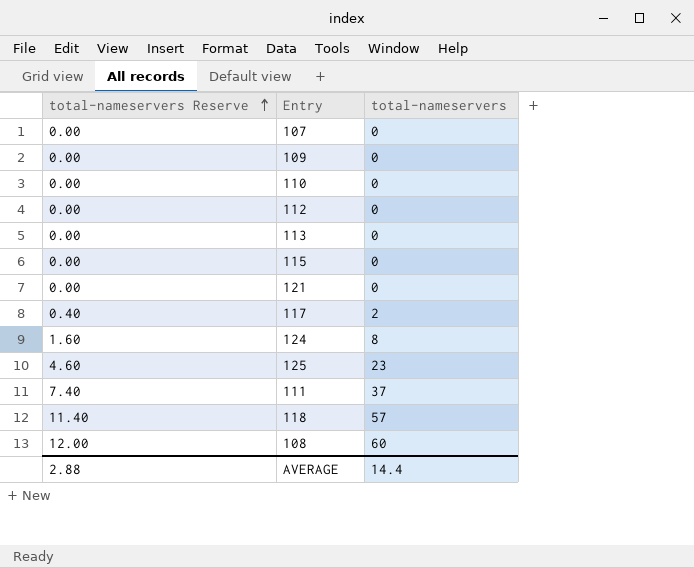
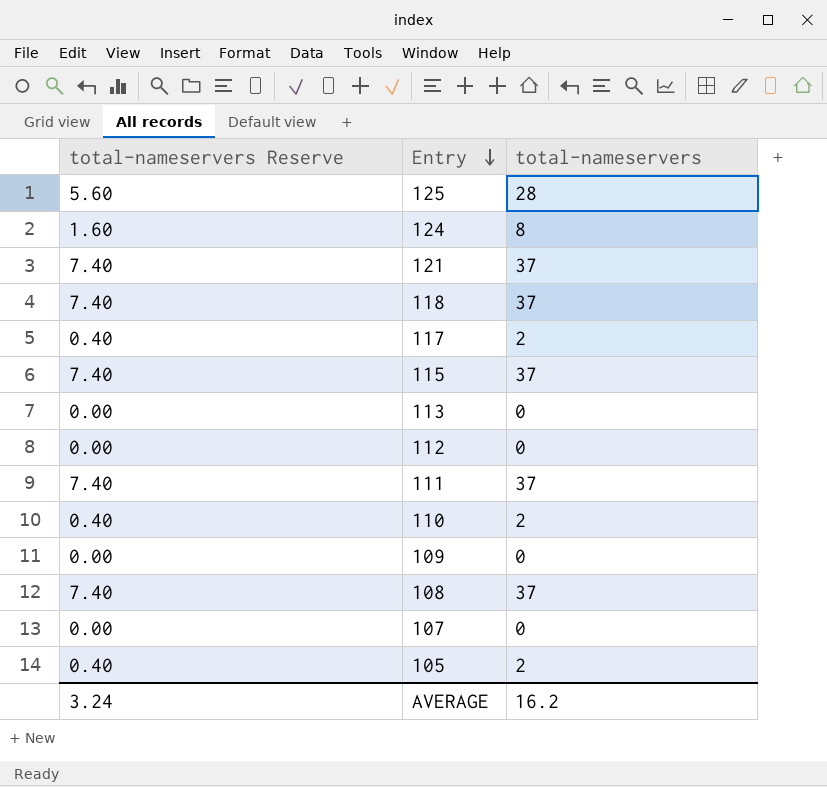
row order: total-nameservers Reserve ascending -> Entry descending
125 | total-nameservers Reserve: 4.60 -> 5.60
125 | total-nameservers: 23 -> 28
121 | total-nameservers Reserve: 0.00 -> 7.40
121 | total-nameservers: 0 -> 37
118 | total-nameservers Reserve: 11.40 -> 7.40
118 | total-nameservers: 57 -> 37
115 | total-nameservers Reserve: 0.00 -> 7.40
115 | total-nameservers: 0 -> 37
110 | total-nameservers Reserve: 0.00 -> 0.40
110 | total-nameservers: 0 -> 2
108 | total-nameservers Reserve: 12.00 -> 7.40
108 | total-nameservers: 60 -> 37
row 105: none -> 0.40 | 2
AVERAGE | total-nameservers Reserve: 2.88 -> 3.24
AVERAGE | total-nameservers: 14.4 -> 16.2

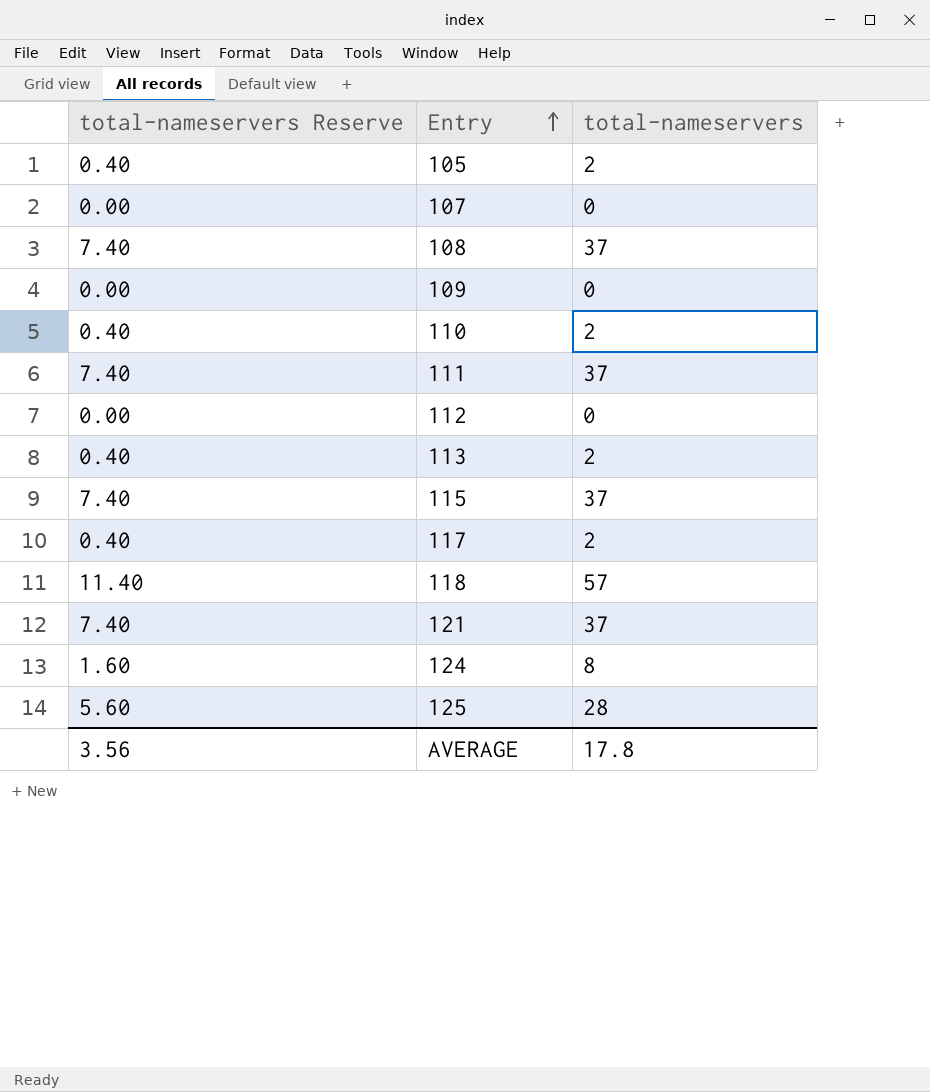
row order: Entry descending -> Entry ascending
113 | total-nameservers Reserve: 0.00 -> 0.40
113 | total-nameservers: 0 -> 2
118 | total-nameservers Reserve: 7.40 -> 11.40
118 | total-nameservers: 37 -> 57
AVERAGE | total-nameservers Reserve: 3.24 -> 3.56
AVERAGE | total-nameservers: 16.2 -> 17.8

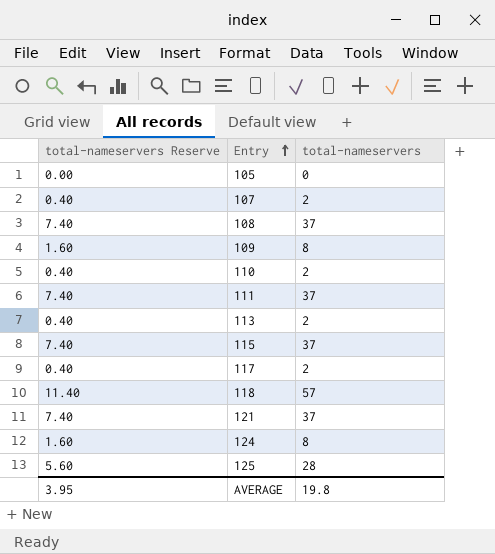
row 112: 0.00 | 0 -> none
105 | total-nameservers Reserve: 0.40 -> 0.00
105 | total-nameservers: 2 -> 0
107 | total-nameservers Reserve: 0.00 -> 0.40
107 | total-nameservers: 0 -> 2
109 | total-nameservers Reserve: 0.00 -> 1.60
109 | total-nameservers: 0 -> 8
AVERAGE | total-nameservers Reserve: 3.56 -> 3.95
AVERAGE | total-nameservers: 17.8 -> 19.8

